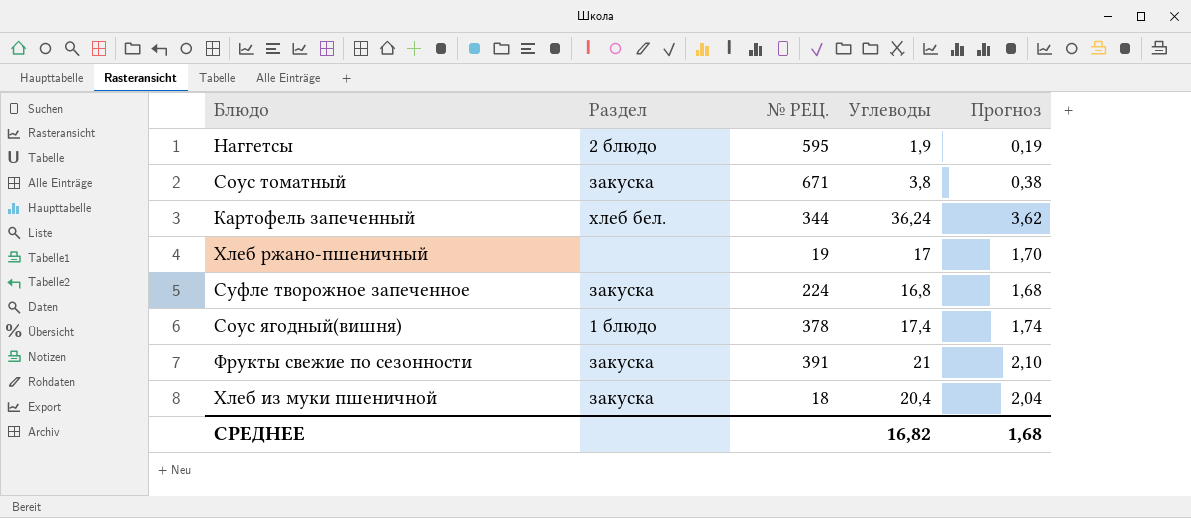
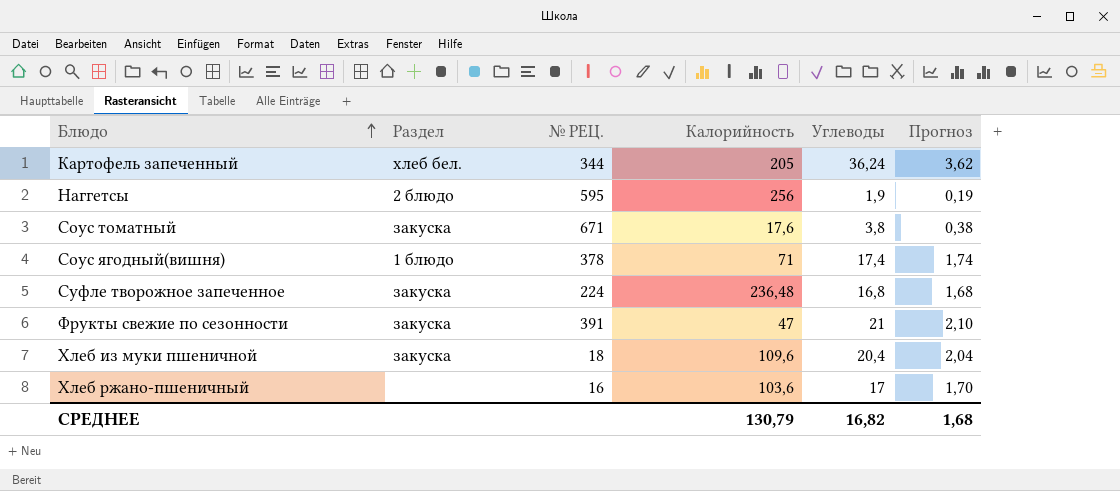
row order: none -> Блюдо ascending
column Калорийность | position: none -> 4
Хлеб ржано-пшеничный | № РЕЦ.: 19 -> 16

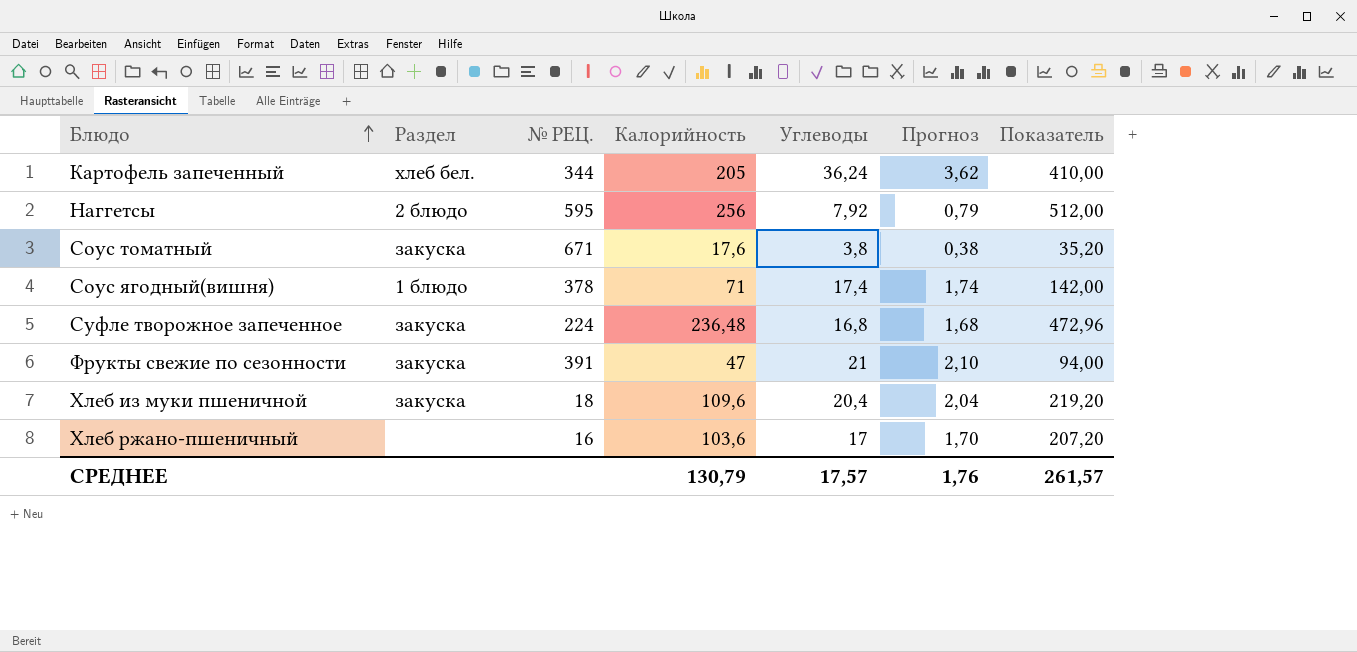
column Показатель | formula: none -> [Калорийность] * 2
Наггетсы | Углеводы: 1,9 -> 7,92
Наггетсы | Прогноз: 0,19 -> 0,79
СРЕДНЕЕ | Углеводы: 16,82 -> 17,57
СРЕДНЕЕ | Прогноз: 1,68 -> 1,76

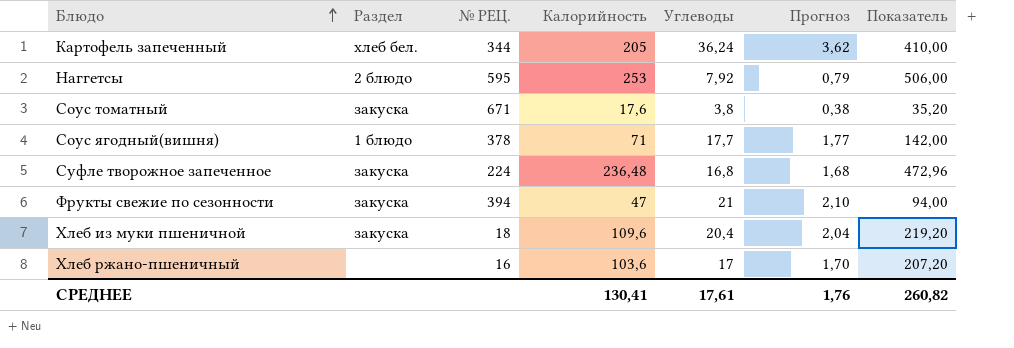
Наггетсы | Калорийность: 256 -> 253
Наггетсы | Показатель: 512,00 -> 506,00
Соус ягодный(вишня) | Углеводы: 17,4 -> 17,7
Соус ягодный(вишня) | Прогноз: 1,74 -> 1,77
Фрукты свежие по сезонности | № РЕЦ.: 391 -> 394
СРЕДНЕЕ | Калорийность: 130,79 -> 130,41
СРЕДНЕЕ | Углеводы: 17,57 -> 17,61
СРЕДНЕЕ | Показатель: 261,57 -> 260,82

